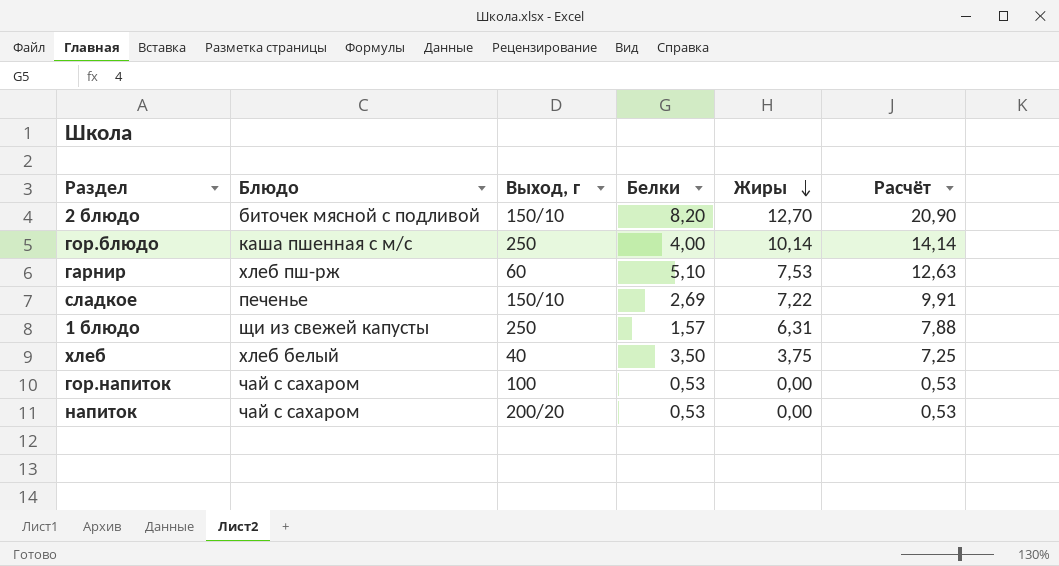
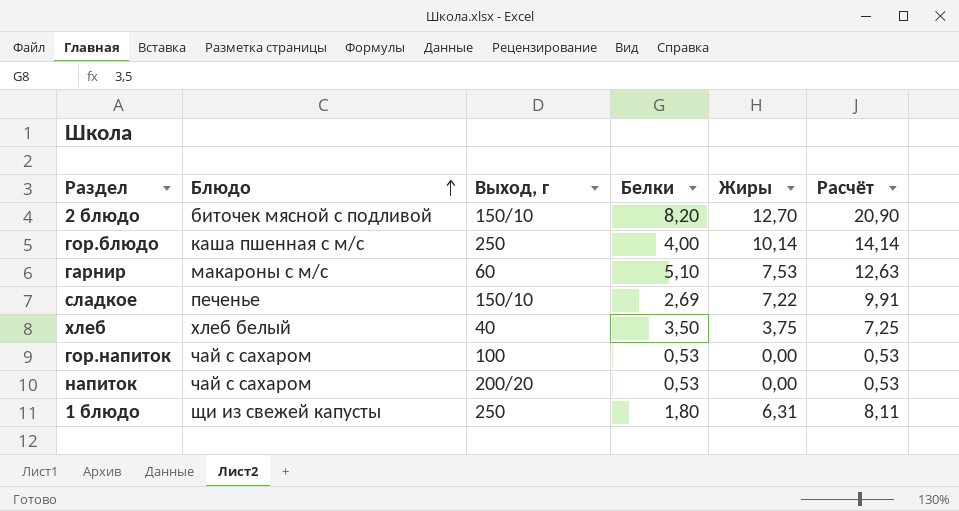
row order: Жиры descending -> Блюдо ascending
гарнир | Блюдо: хлеб пш-рж -> макароны с м/с
1 блюдо | Белки: 1,57 -> 1,80
1 блюдо | Расчёт: 7,88 -> 8,11

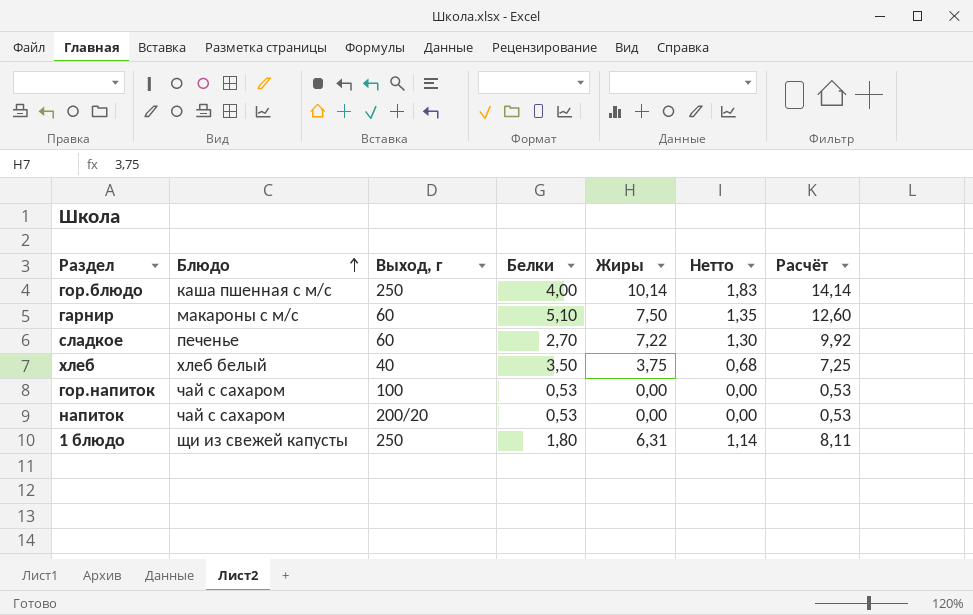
column Нетто | formula: none -> [Жиры] * 0,18
row 2 блюдо: биточек мясной с подливой | 150/10 | 8,20 | 12,70 | 20,90 -> none
гарнир | Жиры: 7,53 -> 7,50
гарнир | Расчёт: 12,63 -> 12,60
сладкое | Выход, г: 150/10 -> 60
сладкое | Белки: 2,69 -> 2,70
сладкое | Расчёт: 9,91 -> 9,92

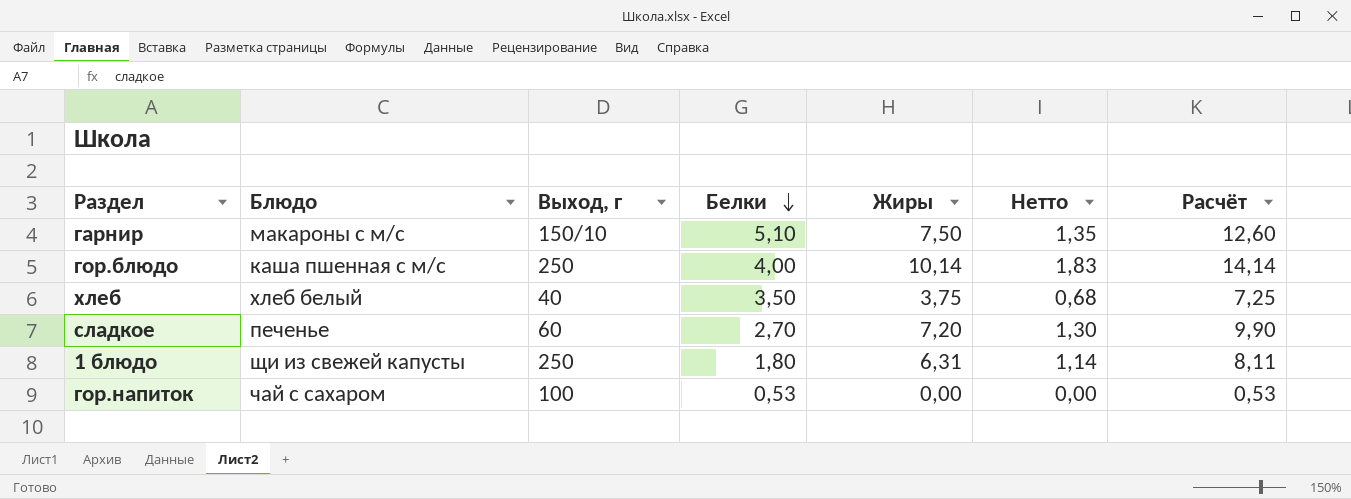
row order: Блюдо ascending -> Белки descending
row напиток: чай с сахаром | 200/20 | 0,53 | 0,00 | 0,00 | 0,53 -> none
гарнир | Выход, г: 60 -> 150/10
сладкое | Жиры: 7,22 -> 7,20
сладкое | Расчёт: 9,92 -> 9,90

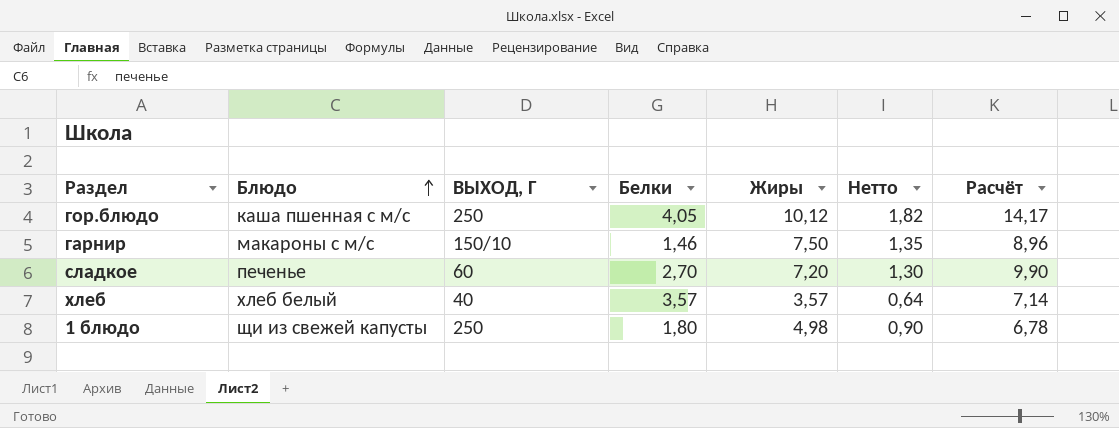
row order: Белки descending -> Блюдо ascending
column name: Выход, г -> ВЫХОД, Г
row гор.напиток: чай с сахаром | 100 | 0,53 | 0,00 | 0,00 | 0,53 -> none
гор.блюдо | Белки: 4,00 -> 4,05
гор.блюдо | Жиры: 10,14 -> 10,12
гор.блюдо | Нетто: 1,83 -> 1,82
гор.блюдо | Расчёт: 14,14 -> 14,17
гарнир | Белки: 5,10 -> 1,46
гарнир | Расчёт: 12,60 -> 8,96
хлеб | Белки: 3,50 -> 3,57
хлеб | Жиры: 3,75 -> 3,57
хлеб | Нетто: 0,68 -> 0,64
хлеб | Расчёт: 7,25 -> 7,14
1 блюдо | Жиры: 6,31 -> 4,98
1 блюдо | Нетто: 1,14 -> 0,90
1 блюдо | Расчёт: 8,11 -> 6,78

